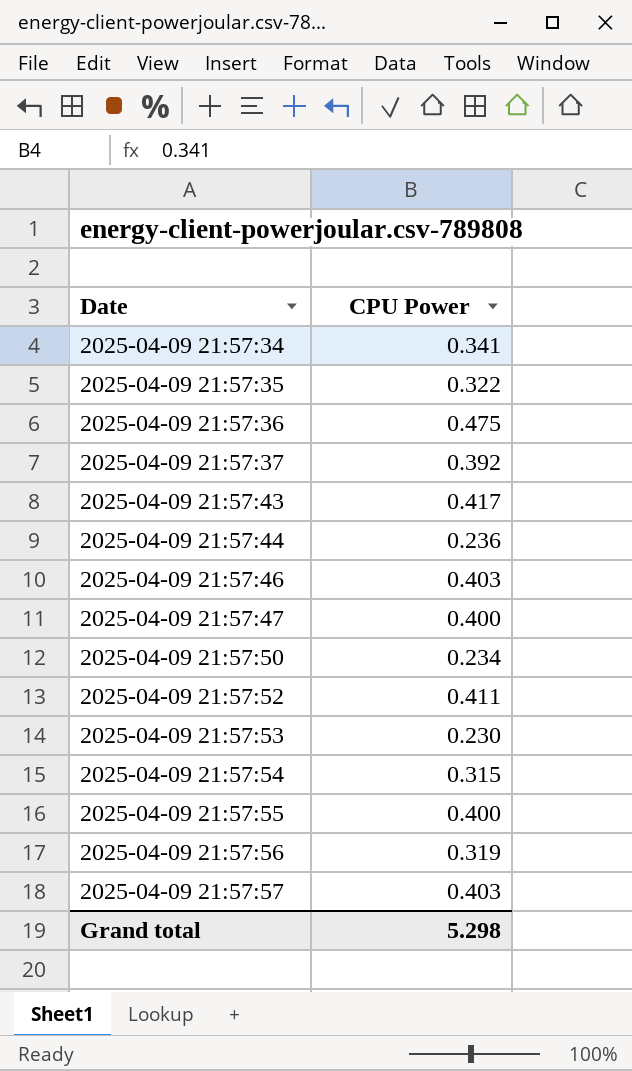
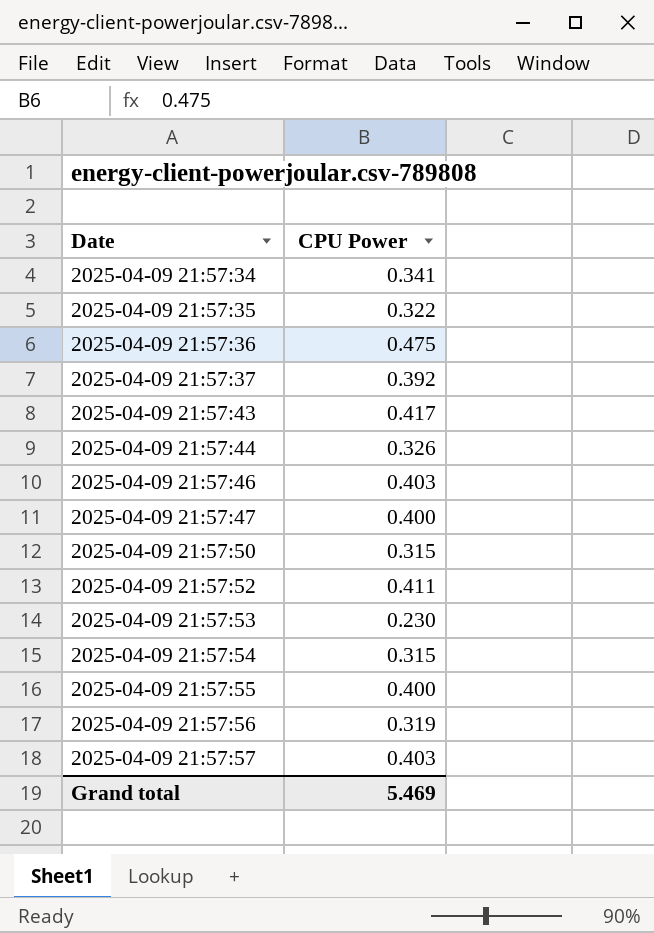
2025-04-09 21:57:44 | CPU Power: 0.236 -> 0.326
2025-04-09 21:57:50 | CPU Power: 0.234 -> 0.315
Grand total | CPU Power: 5.298 -> 5.469

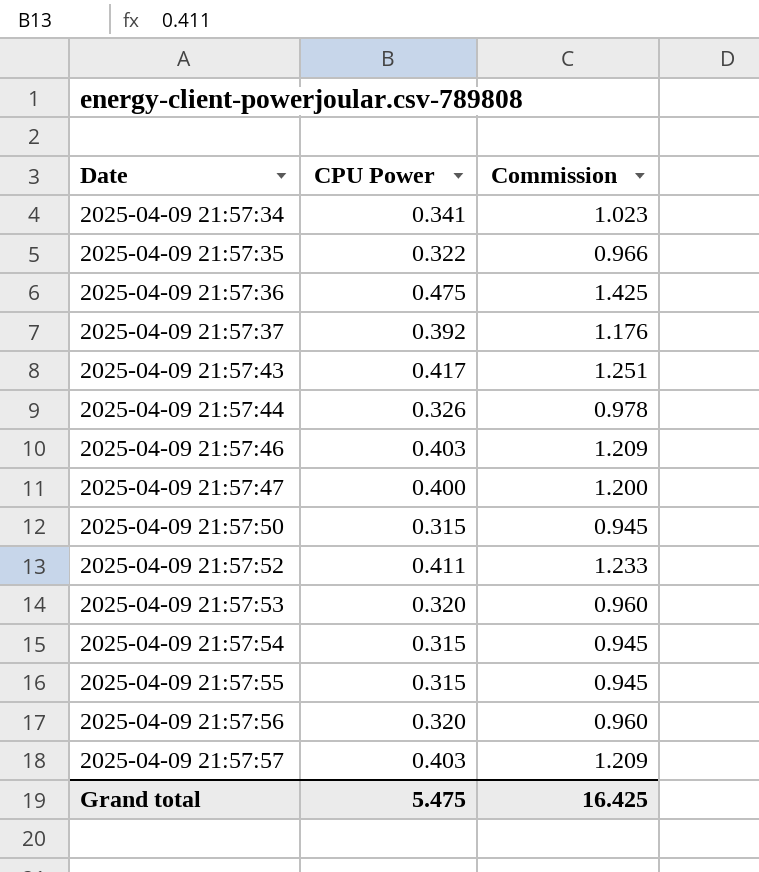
column Commission | formula: none -> [CPU Power] * 3
2025-04-09 21:57:53 | CPU Power: 0.230 -> 0.320
2025-04-09 21:57:55 | CPU Power: 0.400 -> 0.315
2025-04-09 21:57:56 | CPU Power: 0.319 -> 0.320
Grand total | CPU Power: 5.469 -> 5.475

